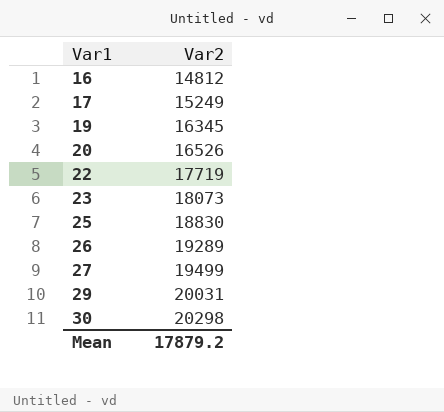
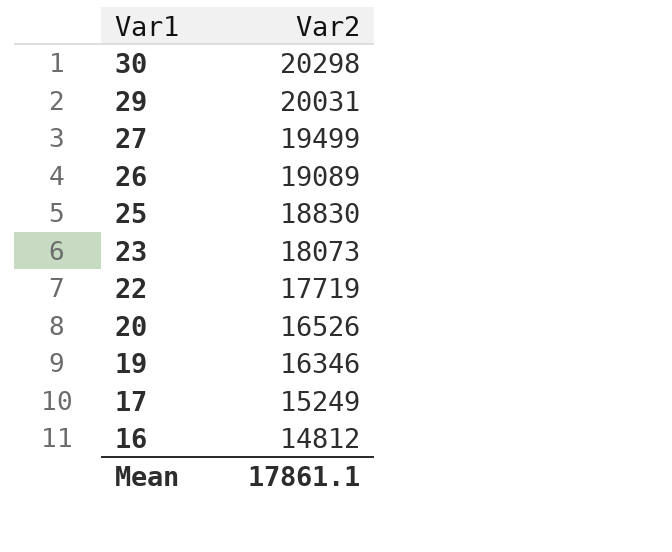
row order: Var1 ascending -> Var1 descending
26 | Var2: 19289 -> 19089
19 | Var2: 16345 -> 16346
Mean | Var2: 17879.2 -> 17861.1

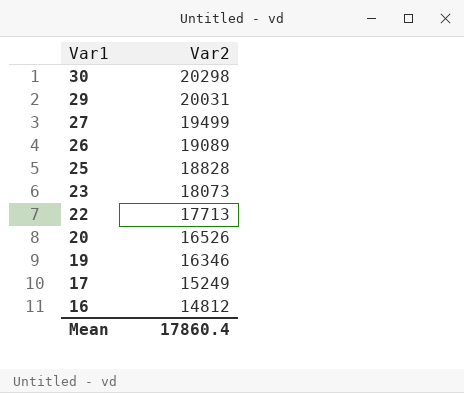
25 | Var2: 18830 -> 18828
22 | Var2: 17719 -> 17713
Mean | Var2: 17861.1 -> 17860.4

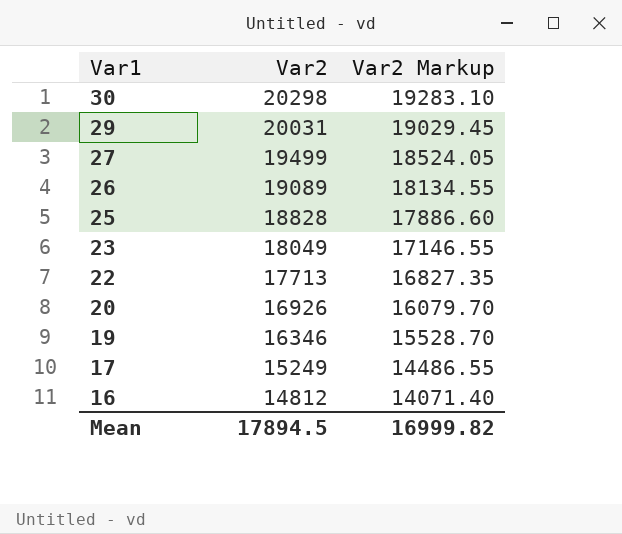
column Var2 Markup | formula: none -> [Var2] * 0.95
23 | Var2: 18073 -> 18049
20 | Var2: 16526 -> 16926
Mean | Var2: 17860.4 -> 17894.5

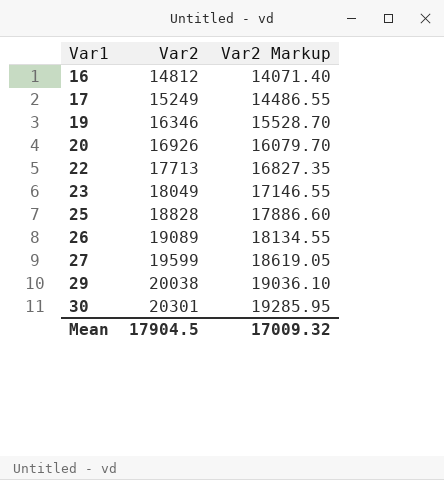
row order: Var1 descending -> Var1 ascending
27 | Var2: 19499 -> 19599
27 | Var2 Markup: 18524.05 -> 18619.05
29 | Var2: 20031 -> 20038
29 | Var2 Markup: 19029.45 -> 19036.10
30 | Var2: 20298 -> 20301
30 | Var2 Markup: 19283.10 -> 19285.95
Mean | Var2: 17894.5 -> 17904.5
Mean | Var2 Markup: 16999.82 -> 17009.32

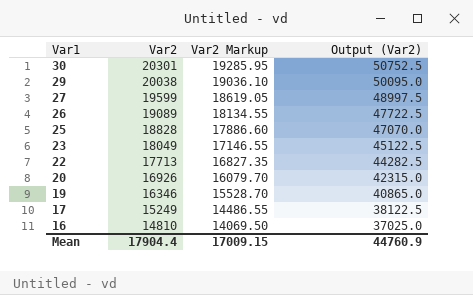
row order: Var1 ascending -> Var1 descending
column Output (Var2) | formula: none -> [Var2] * 2.5
16 | Var2: 14812 -> 14810
16 | Var2 Markup: 14071.40 -> 14069.50
Mean | Var2: 17904.5 -> 17904.4
Mean | Var2 Markup: 17009.32 -> 17009.15

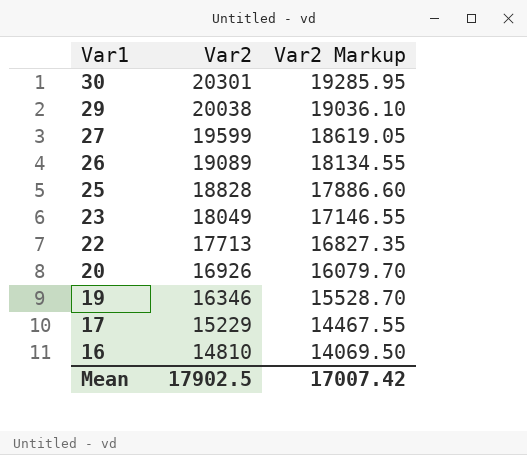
column Output (Var2) | formula: [Var2] * 2.5 -> none
17 | Var2: 15249 -> 15229
17 | Var2 Markup: 14486.55 -> 14467.55
Mean | Var2: 17904.4 -> 17902.5
Mean | Var2 Markup: 17009.15 -> 17007.42

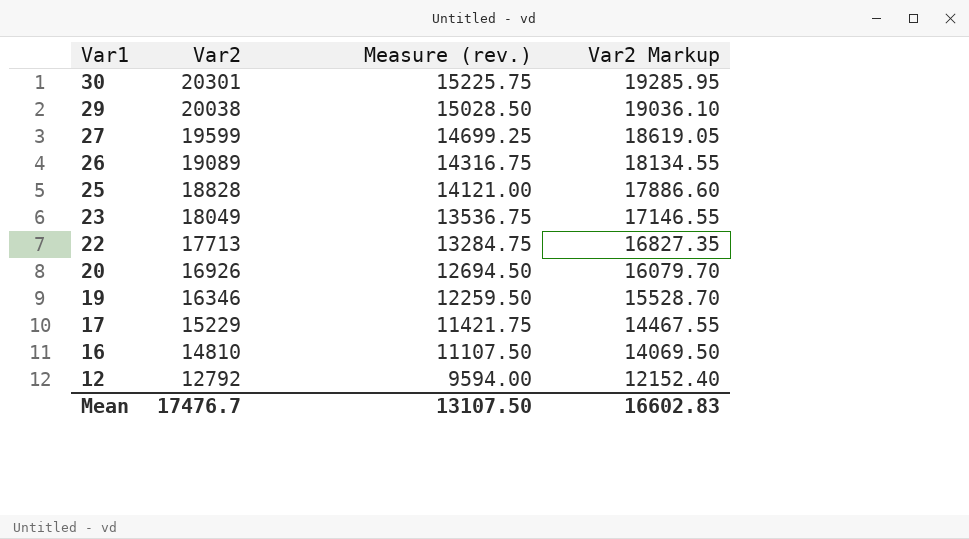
column Measure (rev.) | formula: none -> [Var2] * 0.75
row 12: none -> 12792 | 9594.00 | 12152.40
Mean | Var2: 17902.5 -> 17476.7
Mean | Var2 Markup: 17007.42 -> 16602.83

